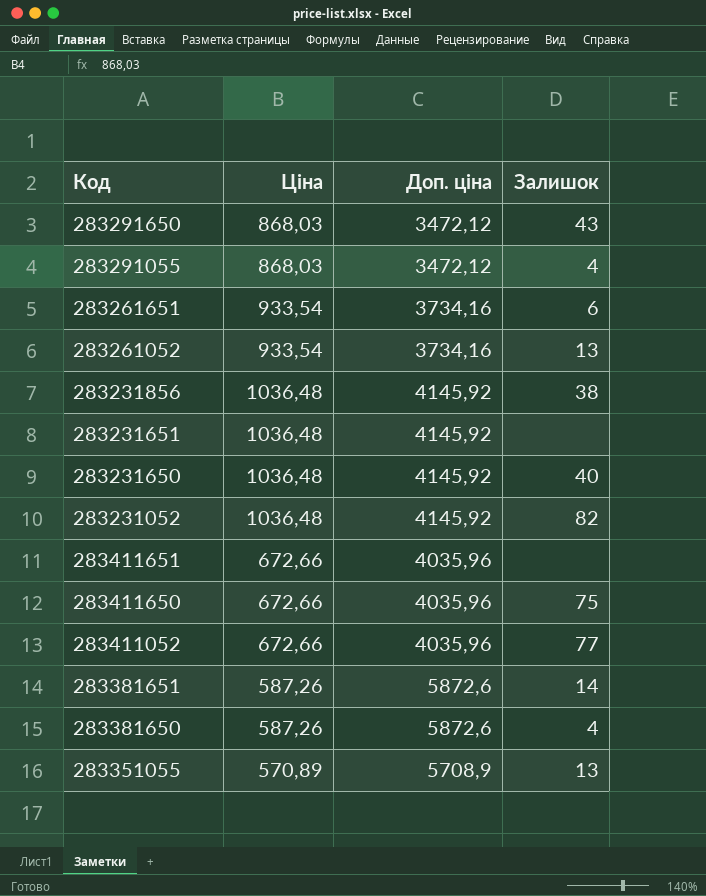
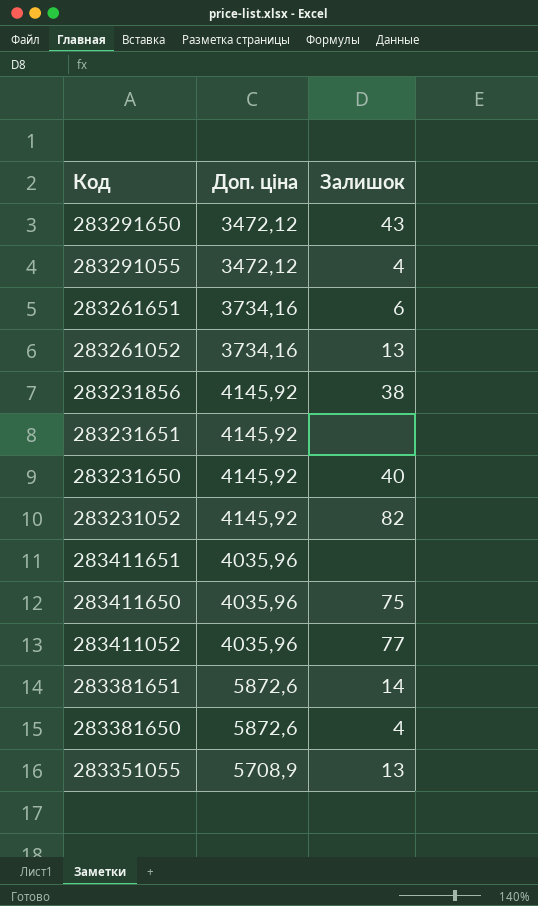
column Ціна | position: 2 -> none

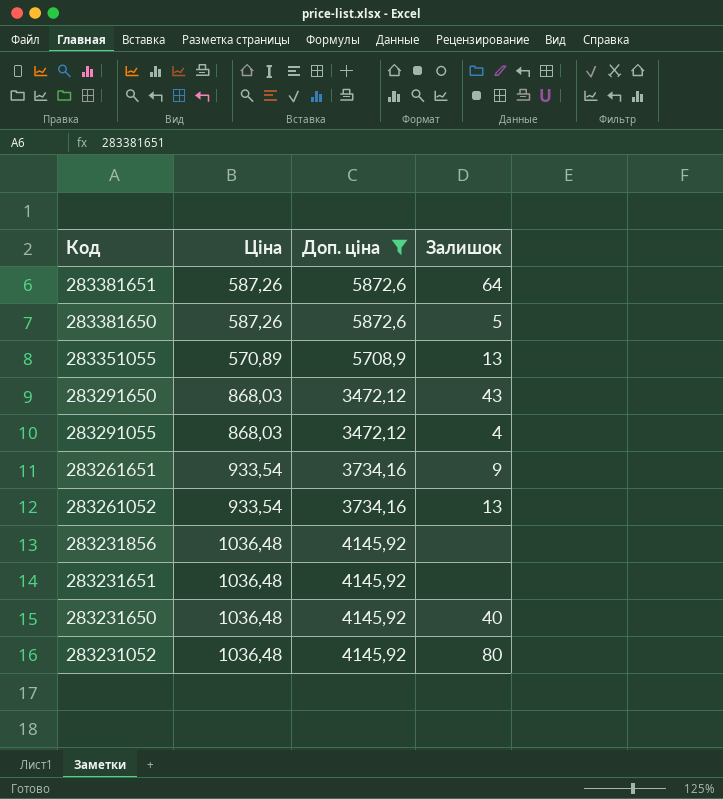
filter: none -> Доп. ціна != 4035,96
row order: none -> Код descending
column Ціна | position: none -> 2
283381651 | Залишок: 14 -> 64
283381650 | Залишок: 4 -> 5
283261651 | Залишок: 6 -> 9
283231856 | Залишок: 38 -> none
283231052 | Залишок: 82 -> 80

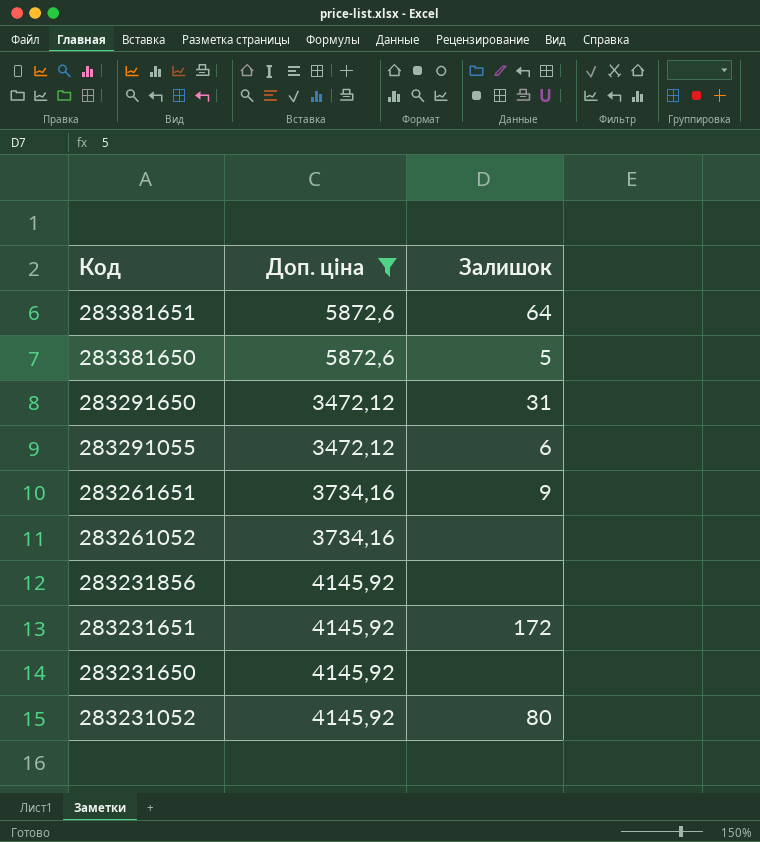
column Ціна | position: 2 -> none
row 283351055: 570,89 | 5708,9 | 13 -> none
283291650 | Залишок: 43 -> 31
283291055 | Залишок: 4 -> 6
283261052 | Залишок: 13 -> none
283231651 | Залишок: none -> 172
283231650 | Залишок: 40 -> none

